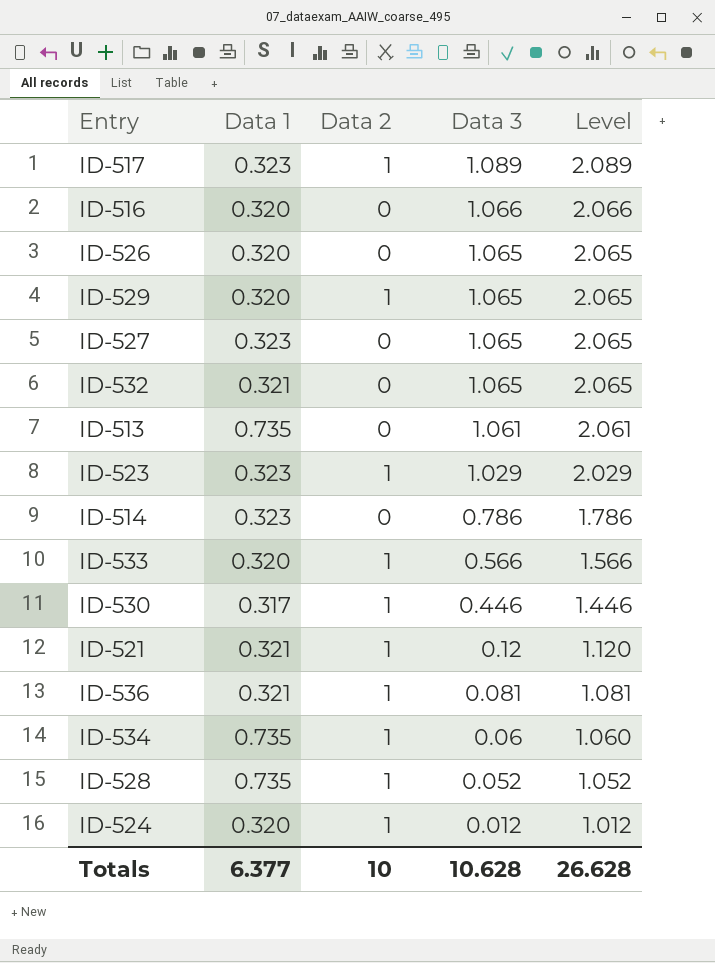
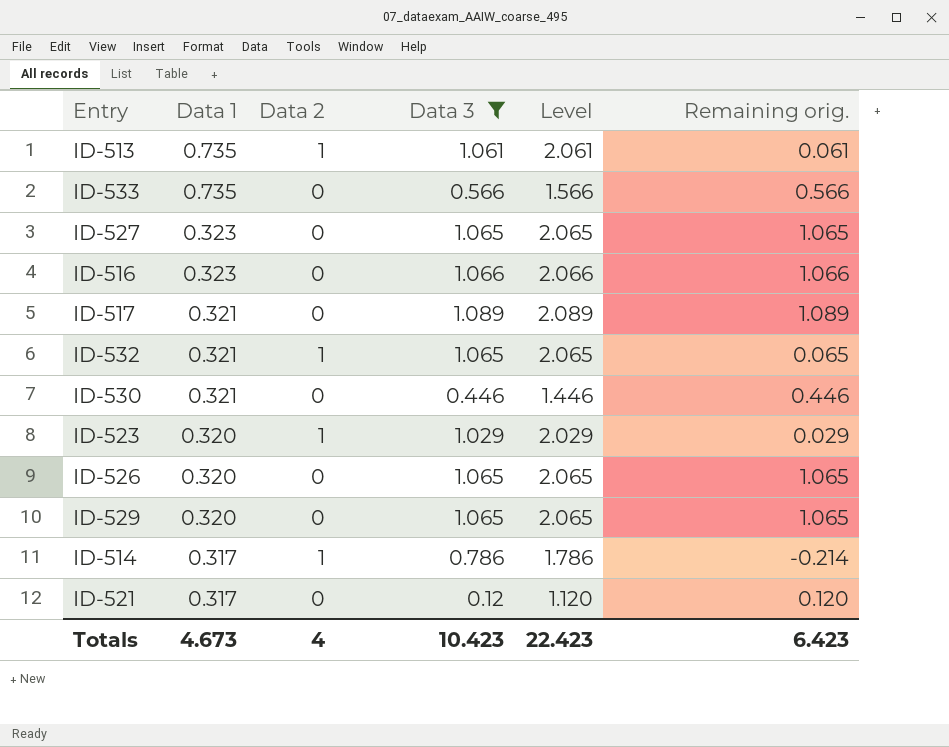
filter: none -> Data 3 >= 0.12
row order: Data 3 descending -> Data 1 descending
column Remaining orig. | formula: none -> [Data 3] - [Data 2]
ID-513 | Data 2: 0 -> 1
ID-533 | Data 1: 0.320 -> 0.735
ID-533 | Data 2: 1 -> 0
ID-516 | Data 1: 0.320 -> 0.323
ID-517 | Data 1: 0.323 -> 0.321
ID-517 | Data 2: 1 -> 0
ID-532 | Data 2: 0 -> 1
ID-530 | Data 1: 0.317 -> 0.321
ID-530 | Data 2: 1 -> 0
ID-523 | Data 1: 0.323 -> 0.320
ID-529 | Data 2: 1 -> 0
ID-514 | Data 1: 0.323 -> 0.317
ID-514 | Data 2: 0 -> 1
ID-521 | Data 1: 0.321 -> 0.317
ID-521 | Data 2: 1 -> 0
Totals | Data 1: 6.377 -> 4.673
Totals | Data 2: 10 -> 4
Totals | Data 3: 10.628 -> 10.423
Totals | Level: 26.628 -> 22.423

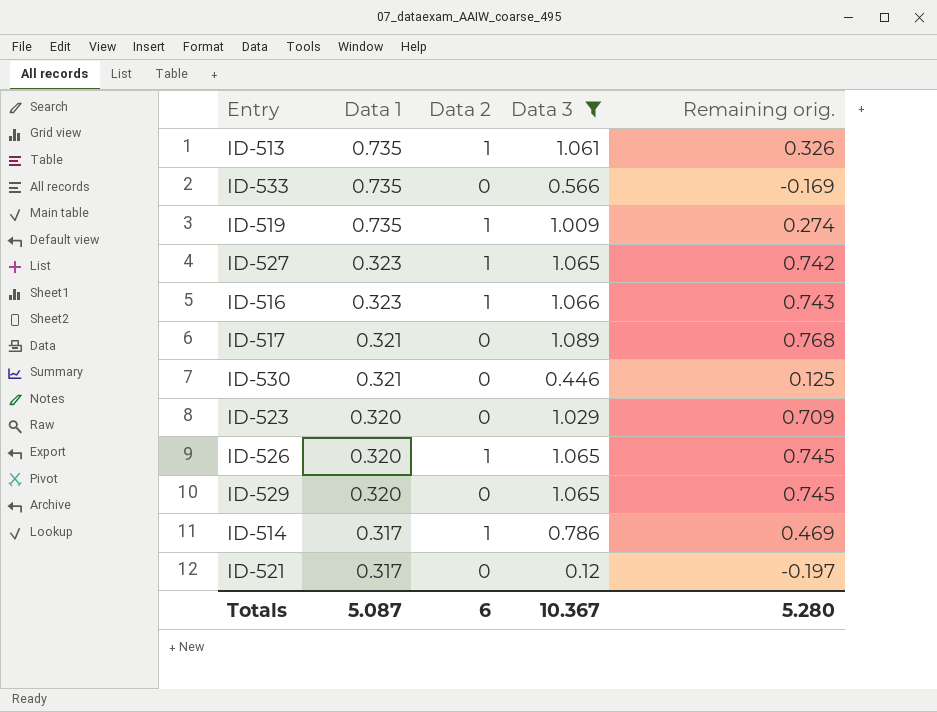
column Level | formula: [Data 3] + 1 -> none
column Remaining orig. | formula: [Data 3] - [Data 2] -> [Data 3] - [Data 1]
row ID-532: 0.321 | 1 | 1.065 | 2.065 | 0.065 -> none
row ID-519: none -> 0.735 | 1 | 1.009 | 0.274
ID-527 | Data 2: 0 -> 1
ID-516 | Data 2: 0 -> 1
ID-523 | Data 2: 1 -> 0
ID-526 | Data 2: 0 -> 1
Totals | Data 1: 4.673 -> 5.087
Totals | Data 2: 4 -> 6
Totals | Data 3: 10.423 -> 10.367
Totals | Remaining orig.: 6.423 -> 5.280

